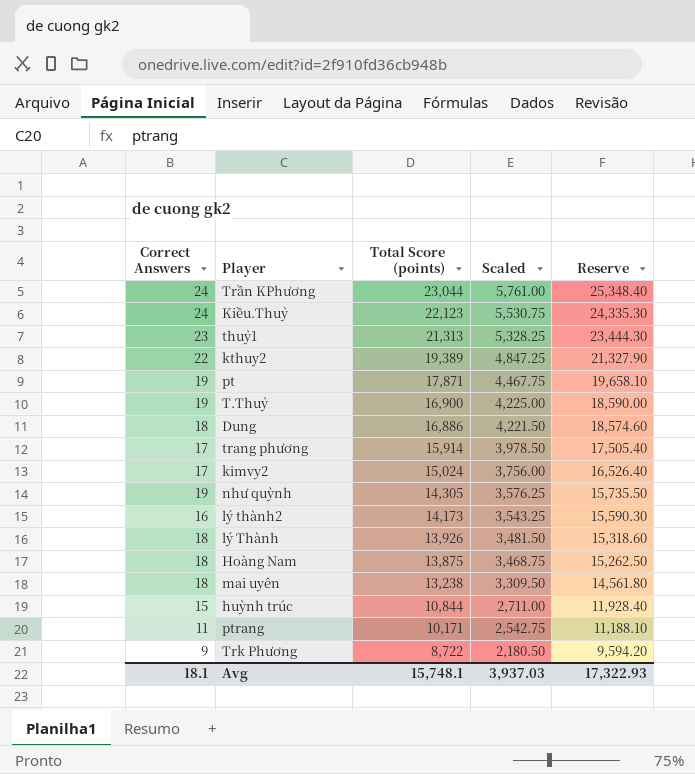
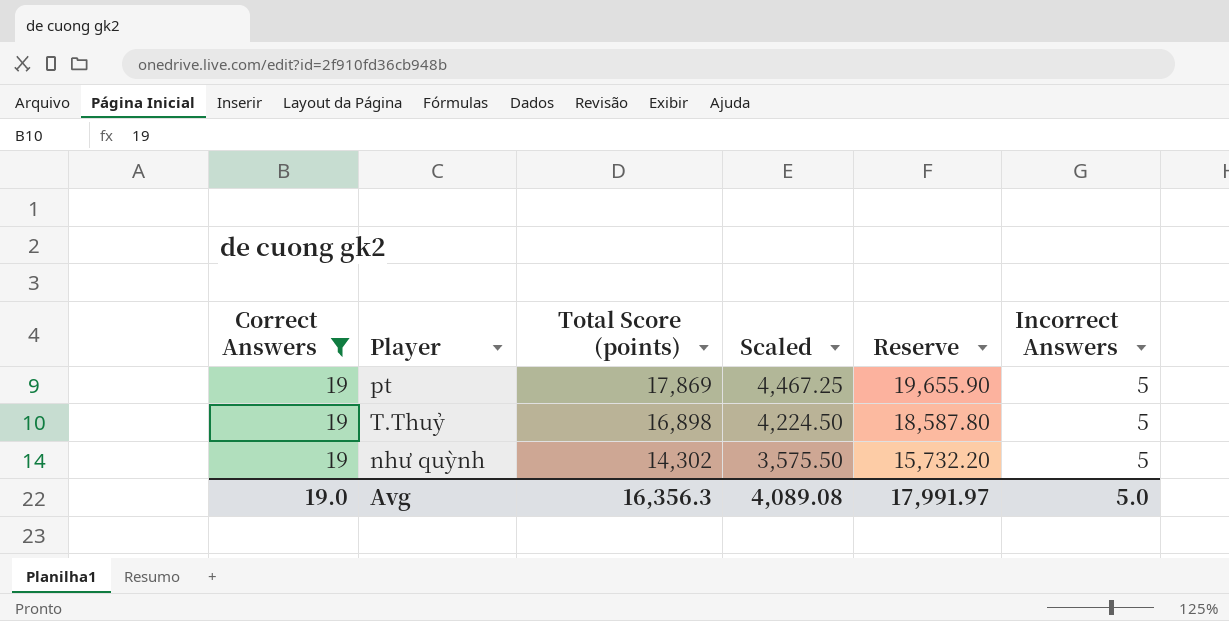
filter: none -> Correct Answers = 19
column Incorrect Answers | position: none -> 6
pt | Total Score (points): 17,871 -> 17,869
pt | Scaled: 4,467.75 -> 4,467.25
pt | Reserve: 19,658.10 -> 19,655.90
T.Thuỷ | Total Score (points): 16,900 -> 16,898
T.Thuỷ | Scaled: 4,225.00 -> 4,224.50
T.Thuỷ | Reserve: 18,590.00 -> 18,587.80
như quỳnh | Total Score (points): 14,305 -> 14,302
như quỳnh | Scaled: 3,576.25 -> 3,575.50
như quỳnh | Reserve: 15,735.50 -> 15,732.20
Avg | Correct Answers: 18.1 -> 19.0
Avg | Total Score (points): 15,748.1 -> 16,356.3
Avg | Scaled: 3,937.03 -> 4,089.08
Avg | Reserve: 17,322.93 -> 17,991.97

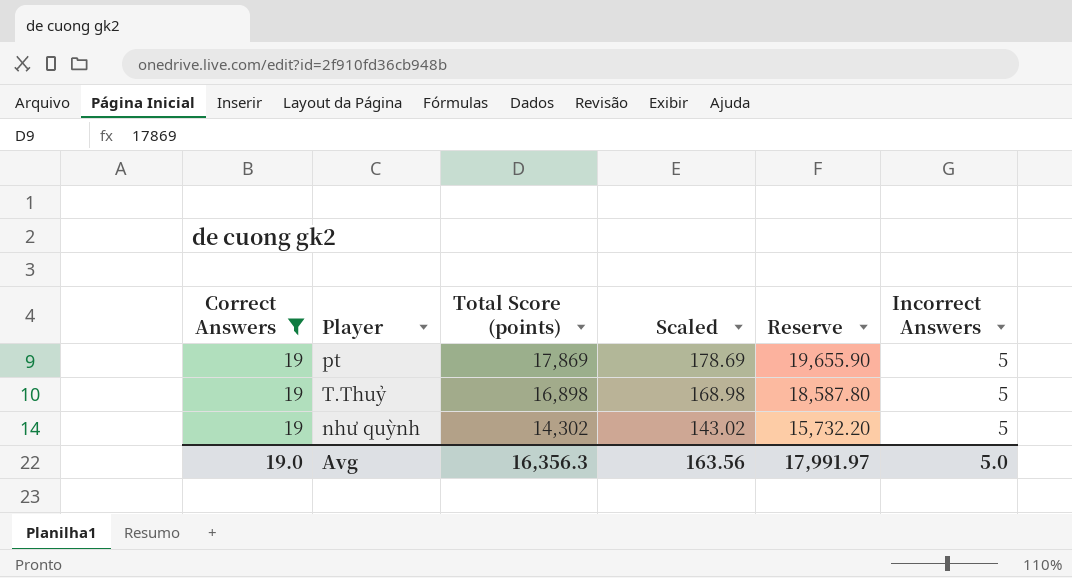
column Scaled | formula: [Total Score (points)] * 0.25 -> [Total Score (points)] * 0.01
Avg | Scaled: 4,089.08 -> 163.56

